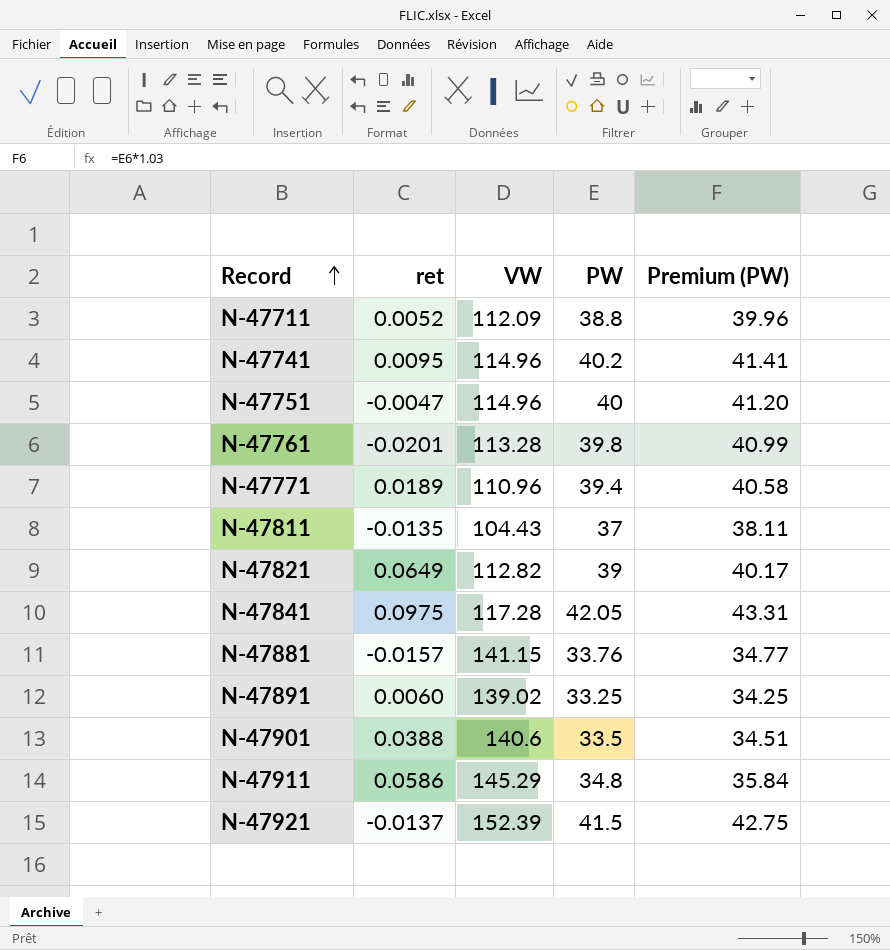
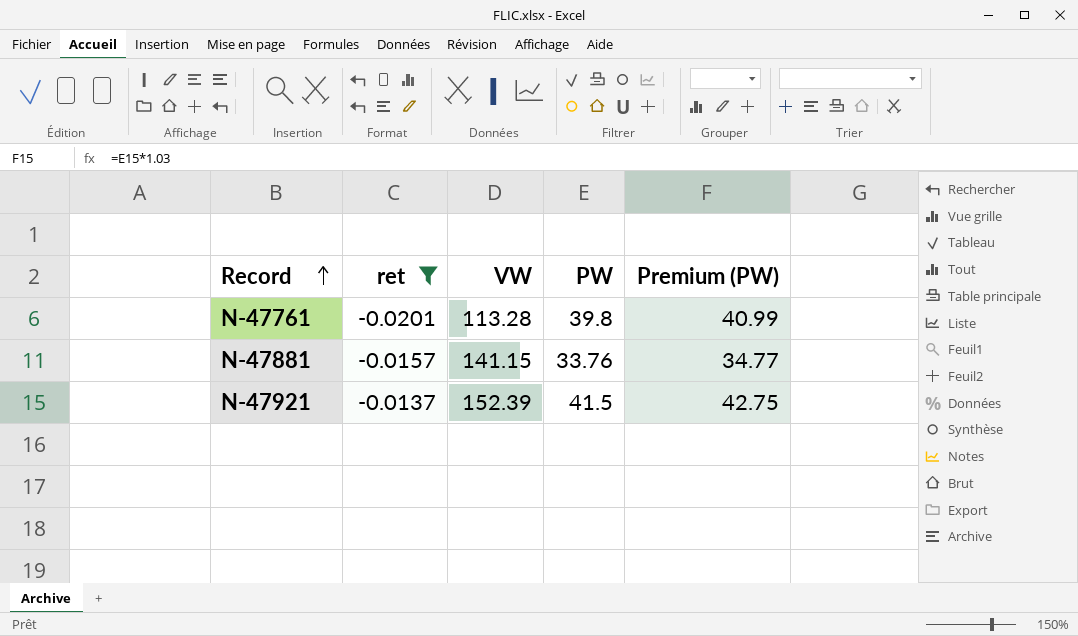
filter: none -> ret <= -0.0137

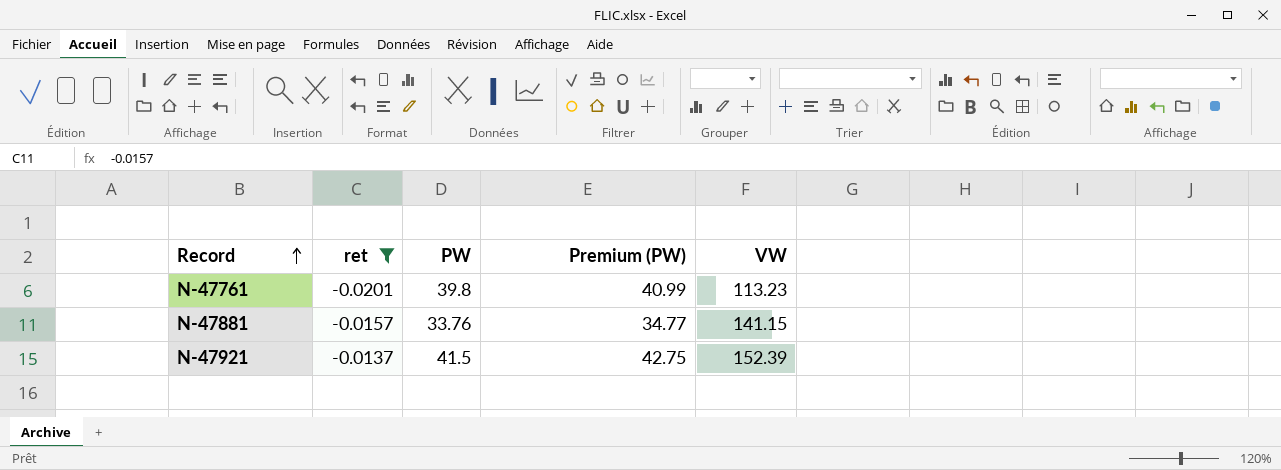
column VW | position: 3 -> 5
N-47761 | VW: 113.28 -> 113.23

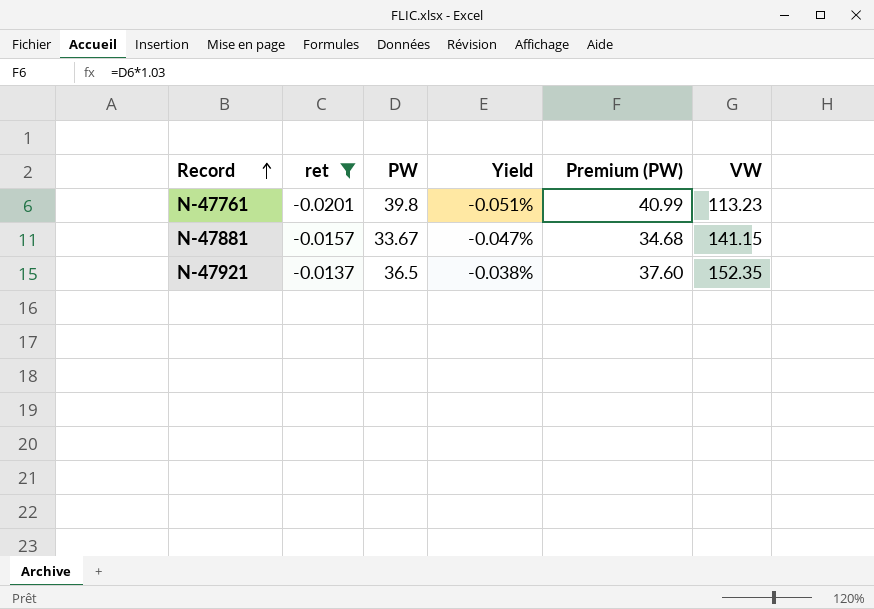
column Yield | formula: none -> [ret] / [PW]
N-47881 | PW: 33.76 -> 33.67
N-47881 | Premium (PW): 34.77 -> 34.68
N-47921 | PW: 41.5 -> 36.5
N-47921 | Premium (PW): 42.75 -> 37.60
N-47921 | VW: 152.39 -> 152.35

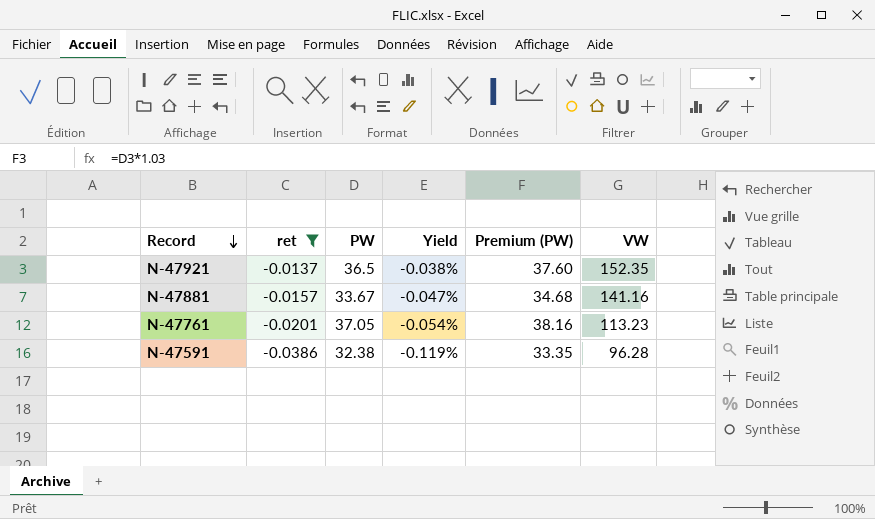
row order: Record ascending -> Record descending
N-47881 | VW: 141.15 -> 141.16
N-47761 | PW: 39.8 -> 37.05
N-47761 | Yield: -0.051% -> -0.054%
N-47761 | Premium (PW): 40.99 -> 38.16
row N-47591: none -> -0.0386 | 32.38 | -0.119% | 33.35 | 96.28

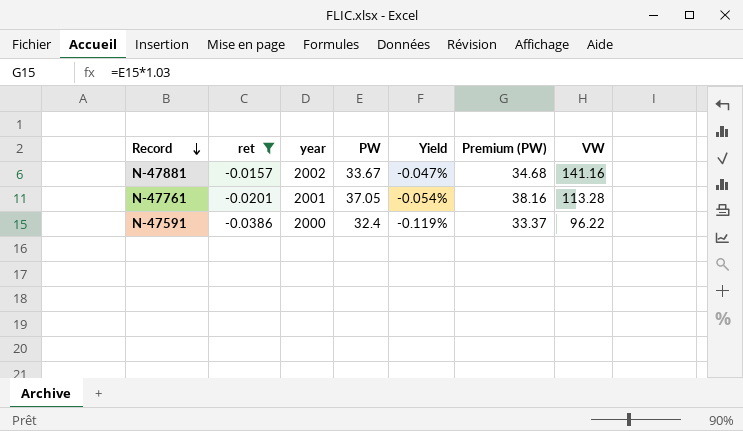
column year | position: none -> 3
row N-47921: -0.0137 | 36.5 | -0.038% | 37.60 | 152.35 -> none
N-47761 | VW: 113.23 -> 113.28
N-47591 | PW: 32.38 -> 32.4
N-47591 | Premium (PW): 33.35 -> 33.37
N-47591 | VW: 96.28 -> 96.22

